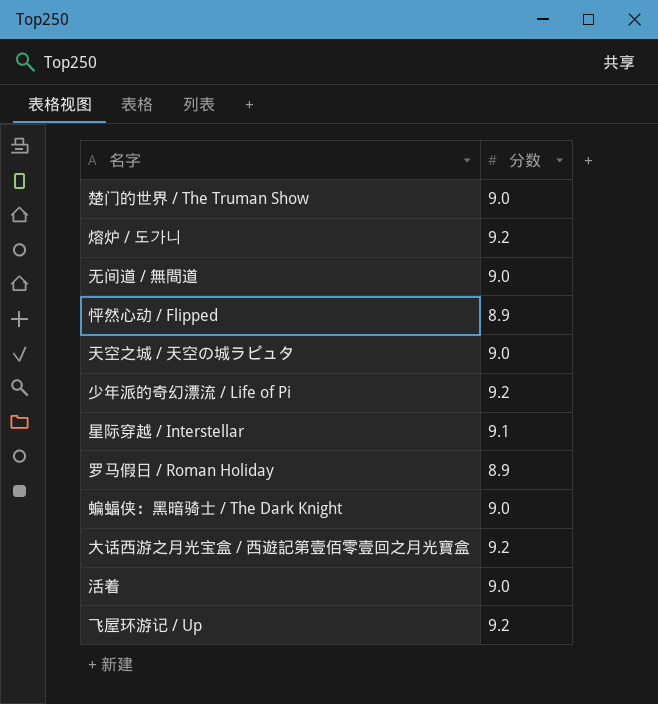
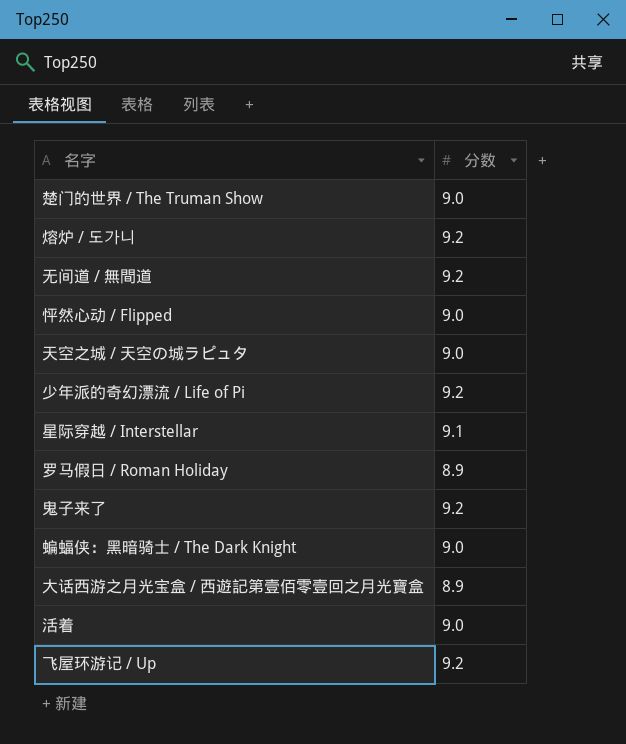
无间道 / 無間道 | 分数: 9.0 -> 9.2
怦然心动 / Flipped | 分数: 8.9 -> 9.0
row 鬼子来了: none -> 9.2
大话西游之月光宝盒 / 西遊記第壹佰零壹回之月光寶盒 | 分数: 9.2 -> 8.9

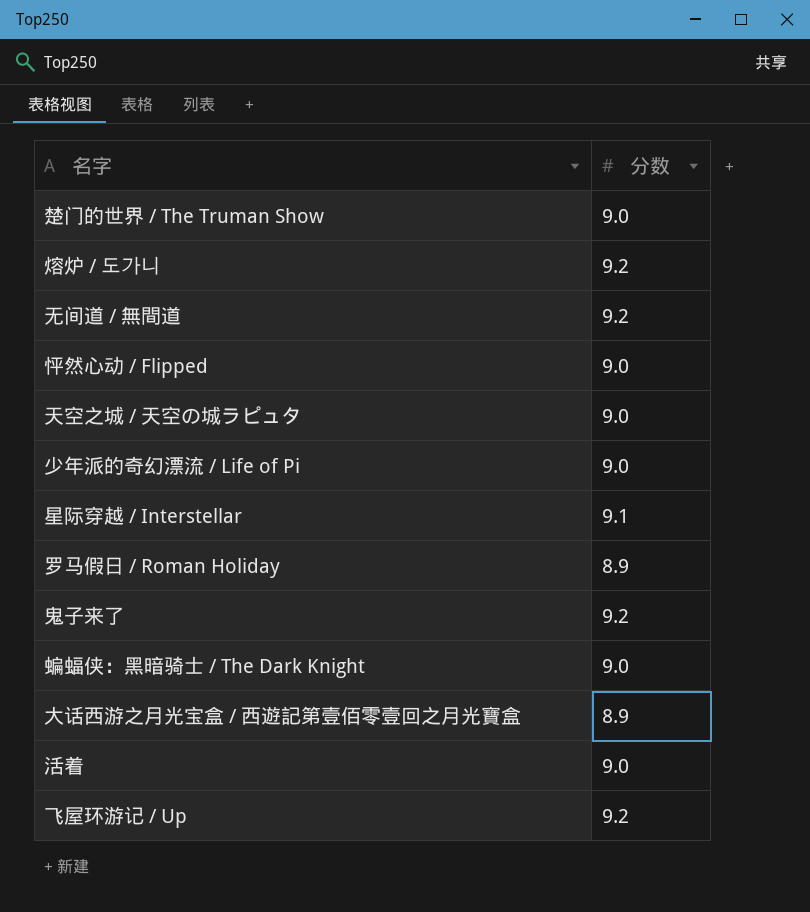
少年派的奇幻漂流 / Life of Pi | 分数: 9.2 -> 9.0

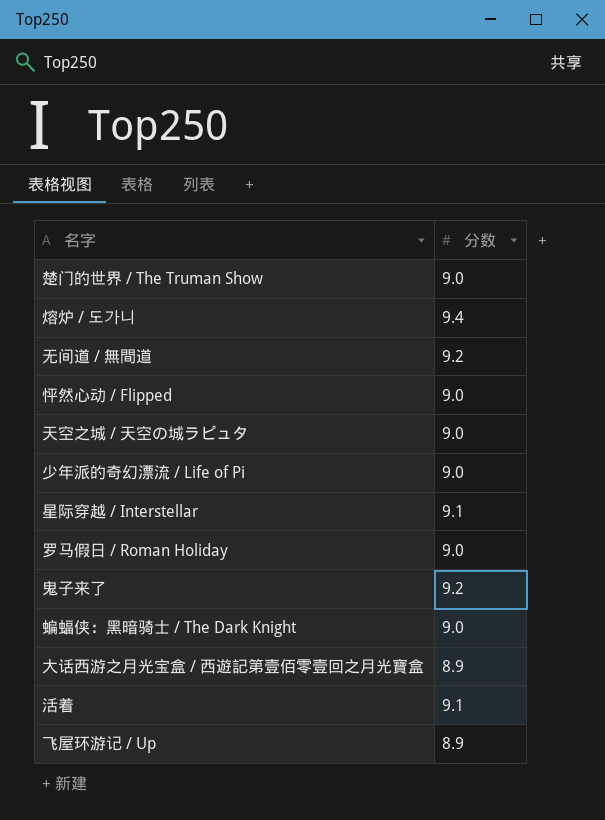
熔炉 / 도가니 | 分数: 9.2 -> 9.4
罗马假日 / Roman Holiday | 分数: 8.9 -> 9.0
活着 | 分数: 9.0 -> 9.1
飞屋环游记 / Up | 分数: 9.2 -> 8.9

